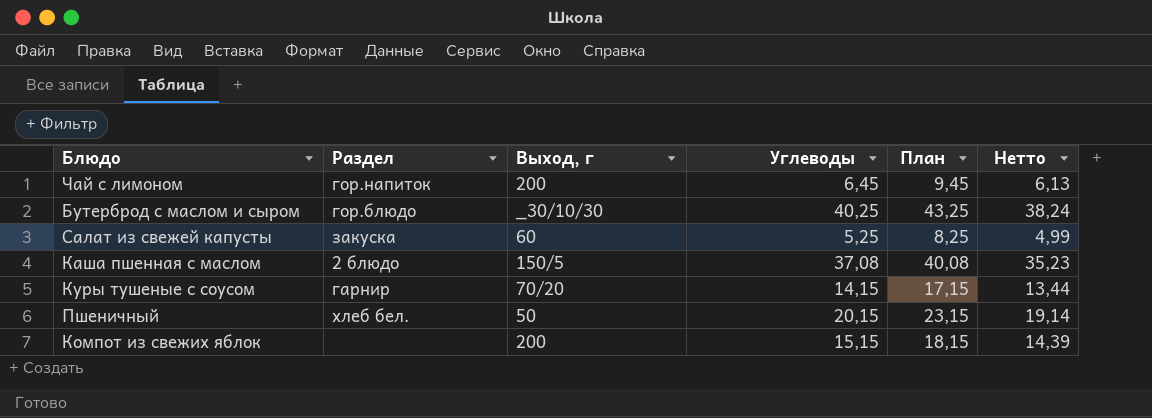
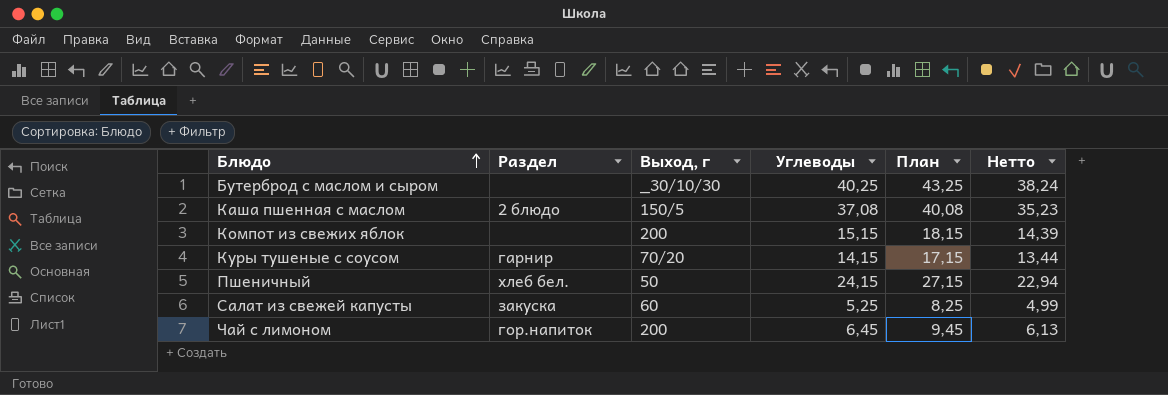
row order: none -> Блюдо ascending
Бутерброд с маслом и сыром | Раздел: гор.блюдо -> none
Пшеничный | Углеводы: 20,15 -> 24,15
Пшеничный | План: 23,15 -> 27,15
Пшеничный | Нетто: 19,14 -> 22,94

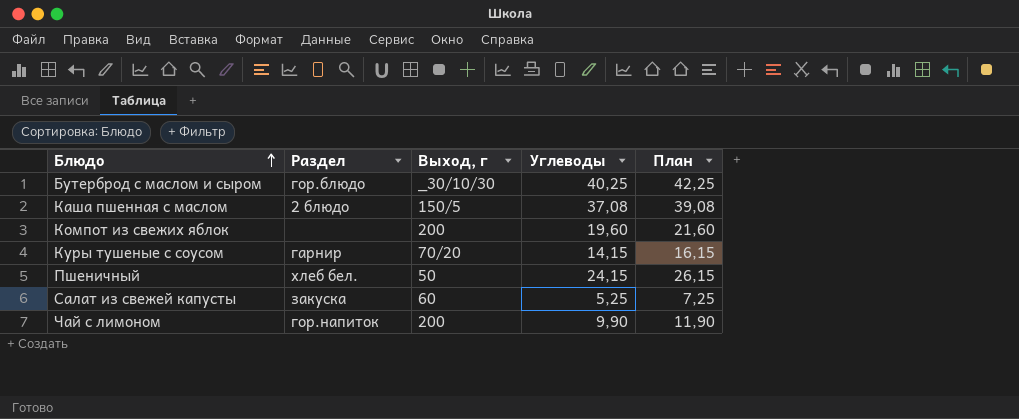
column Нетто | formula: [Углеводы] * 0,95 -> none
column План | formula: [Углеводы] + 3 -> [Углеводы] + 2
Бутерброд с маслом и сыром | Раздел: none -> гор.блюдо
Компот из свежих яблок | Углеводы: 15,15 -> 19,60
Чай с лимоном | Углеводы: 6,45 -> 9,90

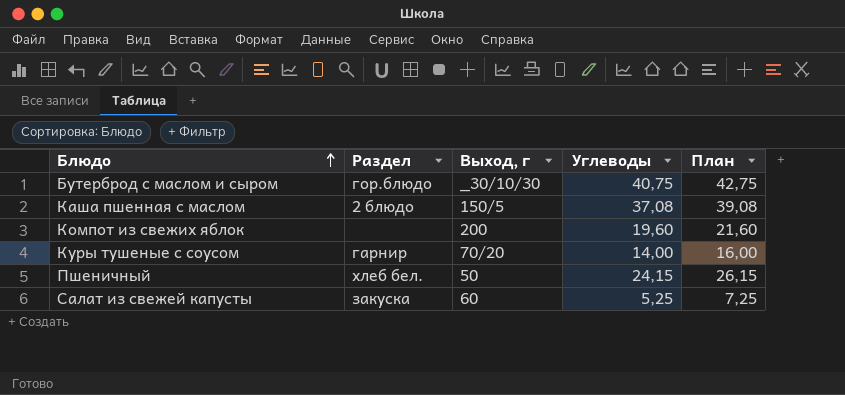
row Чай с лимоном: гор.напиток | 200 | 9,90 | 11,90 -> none
Бутерброд с маслом и сыром | Углеводы: 40,25 -> 40,75
Бутерброд с маслом и сыром | План: 42,25 -> 42,75
Куры тушеные с соусом | Углеводы: 14,15 -> 14,00
Куры тушеные с соусом | План: 16,15 -> 16,00

